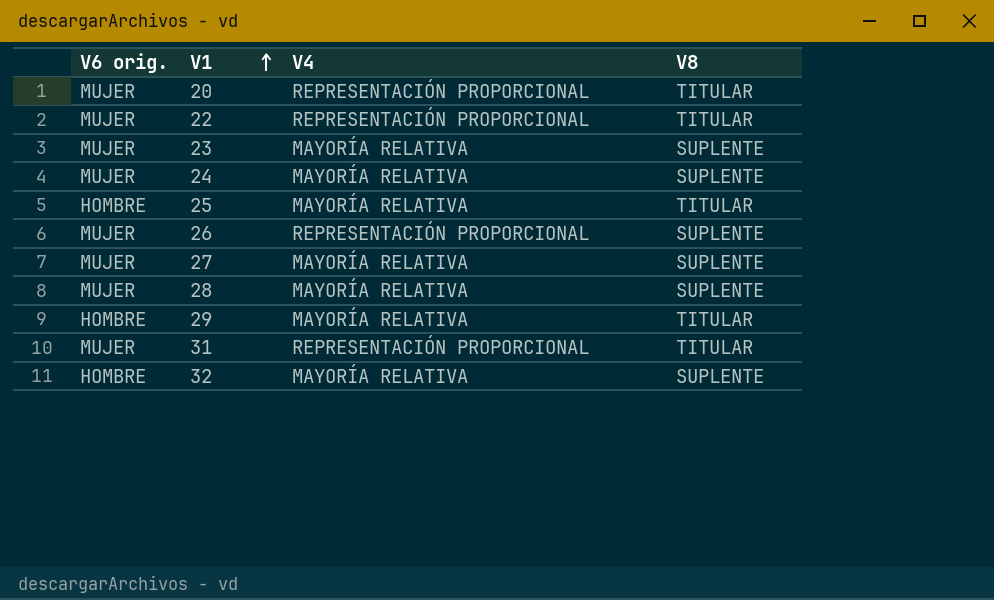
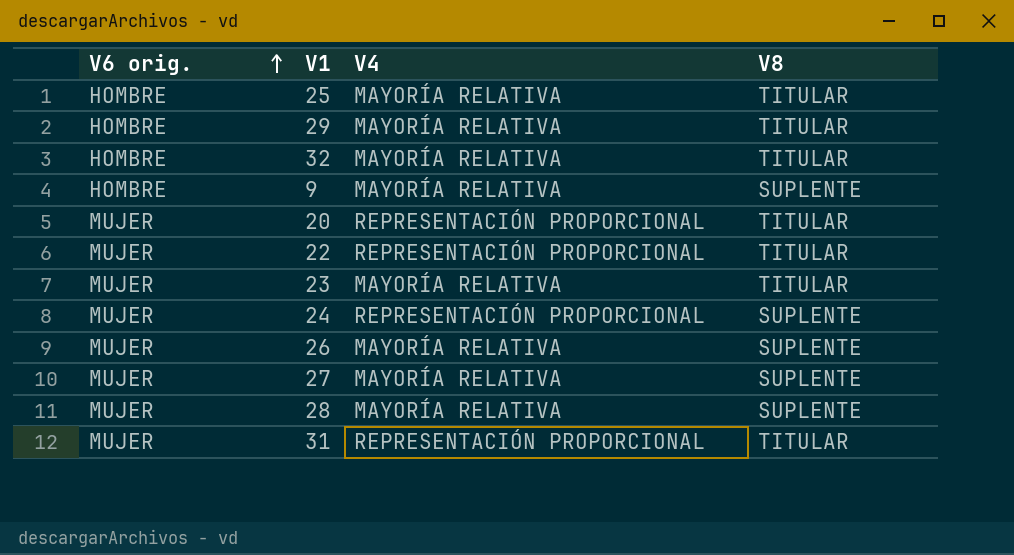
row order: V1 ascending -> V6 orig. ascending
32 | V8: SUPLENTE -> TITULAR
row 9: none -> HOMBRE | MAYORÍA RELATIVA | SUPLENTE
23 | V8: SUPLENTE -> TITULAR
24 | V4: MAYORÍA RELATIVA -> REPRESENTACIÓN PROPORCIONAL
26 | V4: REPRESENTACIÓN PROPORCIONAL -> MAYORÍA RELATIVA

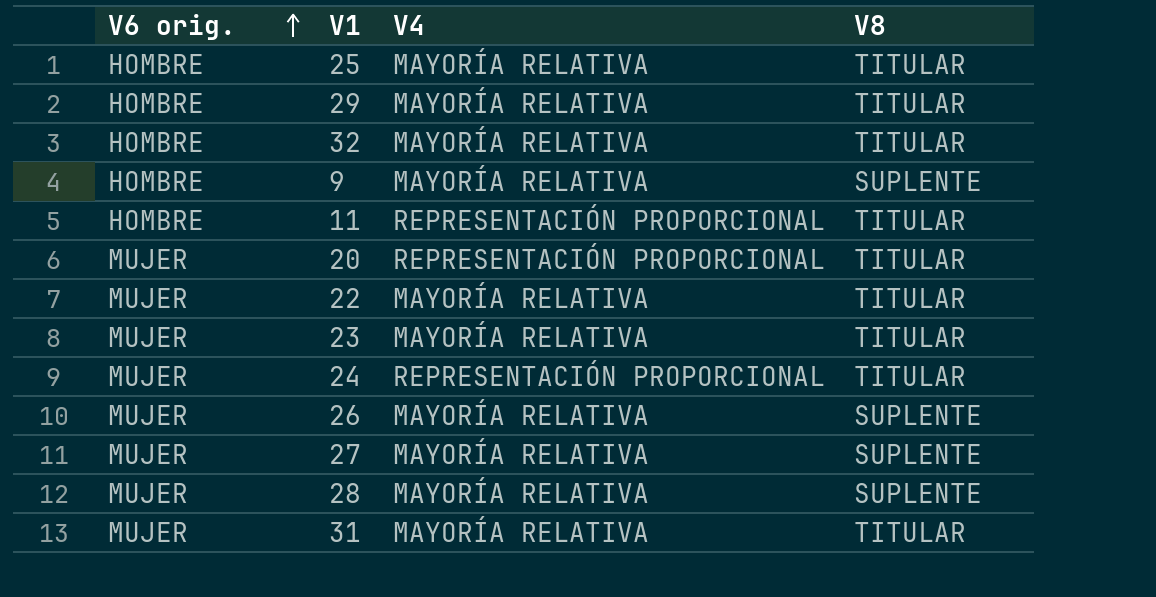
row 11: none -> HOMBRE | REPRESENTACIÓN PROPORCIONAL | TITULAR
22 | V4: REPRESENTACIÓN PROPORCIONAL -> MAYORÍA RELATIVA
24 | V8: SUPLENTE -> TITULAR
31 | V4: REPRESENTACIÓN PROPORCIONAL -> MAYORÍA RELATIVA

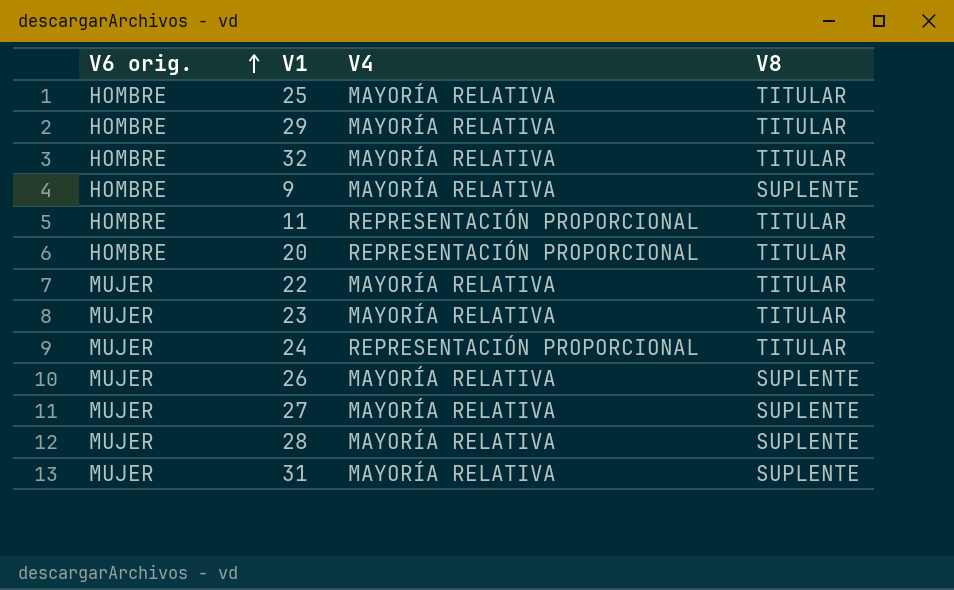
20 | V6 orig.: MUJER -> HOMBRE
31 | V8: TITULAR -> SUPLENTE

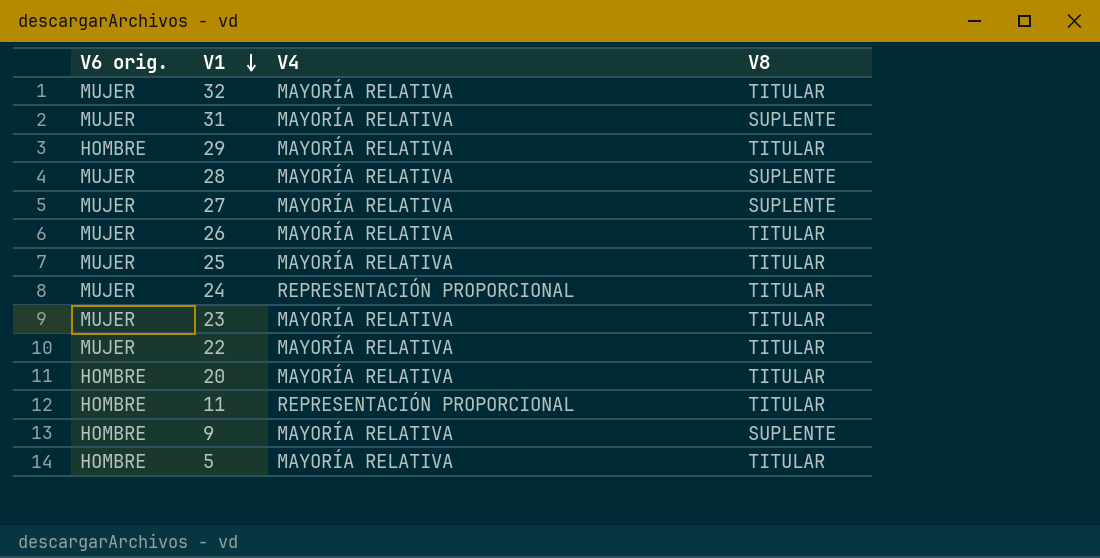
row order: V6 orig. ascending -> V1 descending
32 | V6 orig.: HOMBRE -> MUJER
26 | V8: SUPLENTE -> TITULAR
25 | V6 orig.: HOMBRE -> MUJER
20 | V4: REPRESENTACIÓN PROPORCIONAL -> MAYORÍA RELATIVA
row 5: none -> HOMBRE | MAYORÍA RELATIVA | TITULAR

